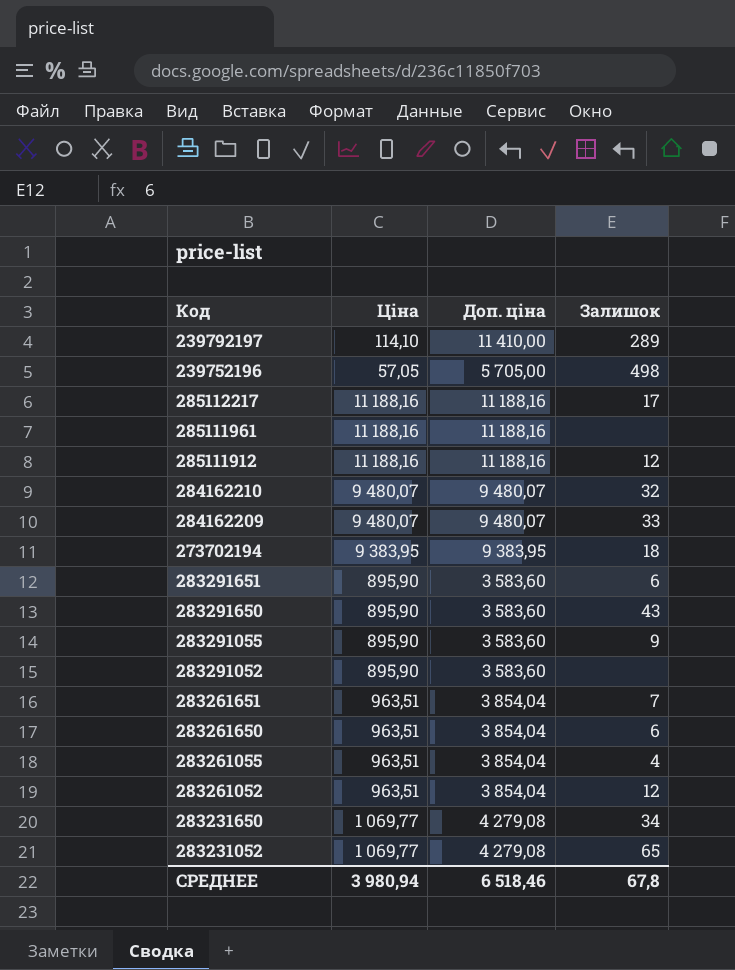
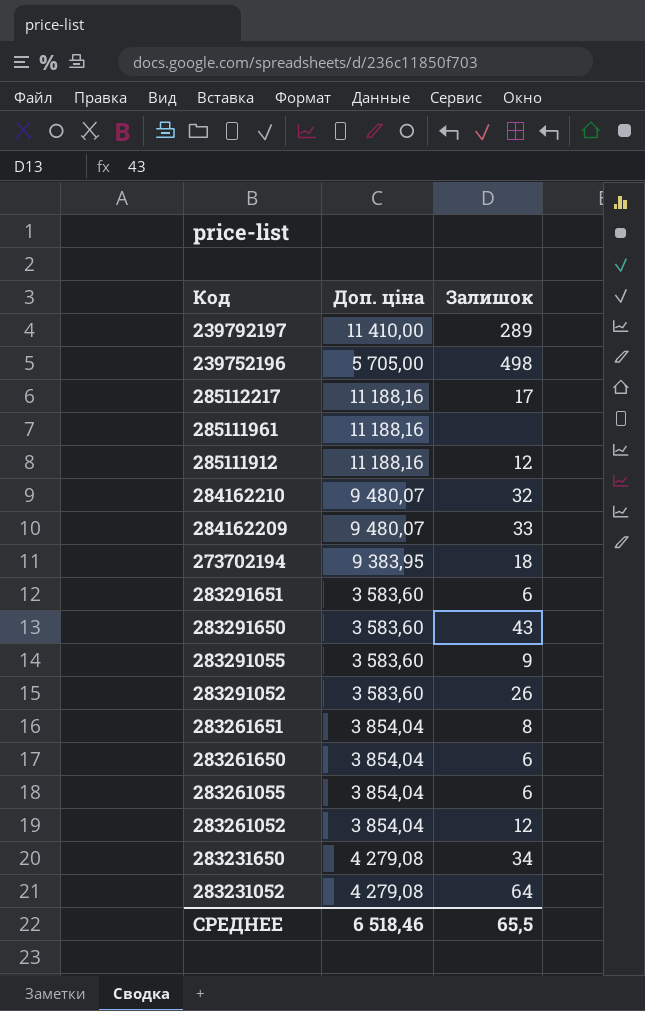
column Ціна | position: 2 -> none
283291052 | Залишок: none -> 26
283261651 | Залишок: 7 -> 8
283261055 | Залишок: 4 -> 6
283231052 | Залишок: 65 -> 64
СРЕДНЕЕ | Залишок: 67,8 -> 65,5

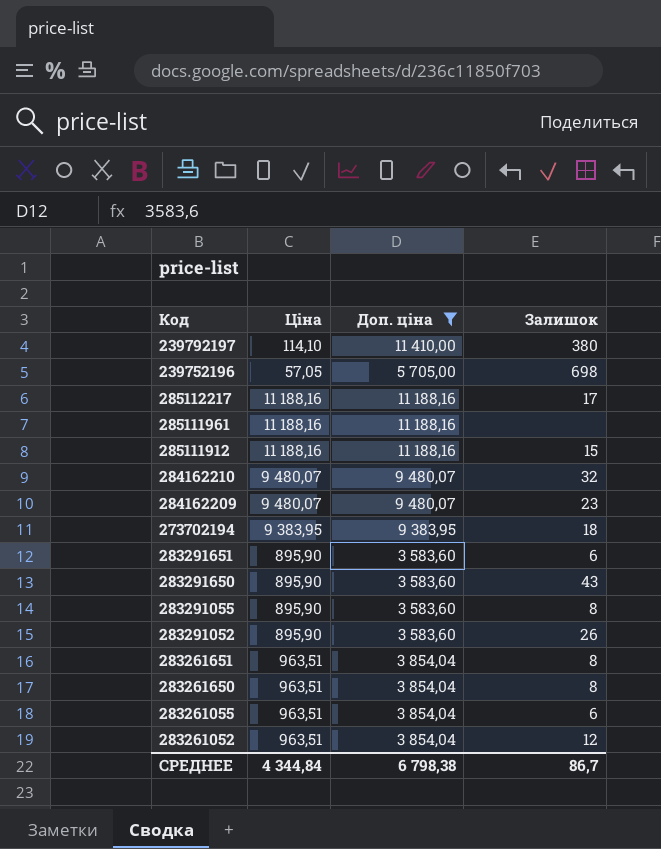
filter: none -> Доп. ціна != 4 279,08
column Ціна | position: none -> 2
239792197 | Залишок: 289 -> 380
239752196 | Залишок: 498 -> 698
285111912 | Залишок: 12 -> 15
284162209 | Залишок: 33 -> 23
283291055 | Залишок: 9 -> 8
283261650 | Залишок: 6 -> 8
СРЕДНЕЕ | Доп. ціна: 6 518,46 -> 6 798,38
СРЕДНЕЕ | Залишок: 65,5 -> 86,7

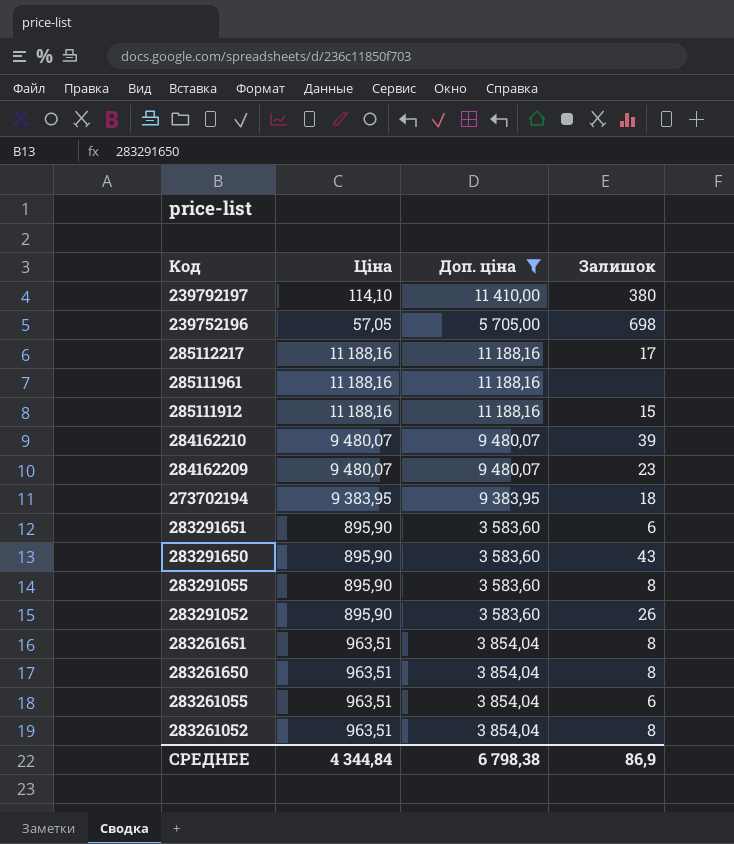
284162210 | Залишок: 32 -> 39
283261052 | Залишок: 12 -> 8
СРЕДНЕЕ | Залишок: 86,7 -> 86,9

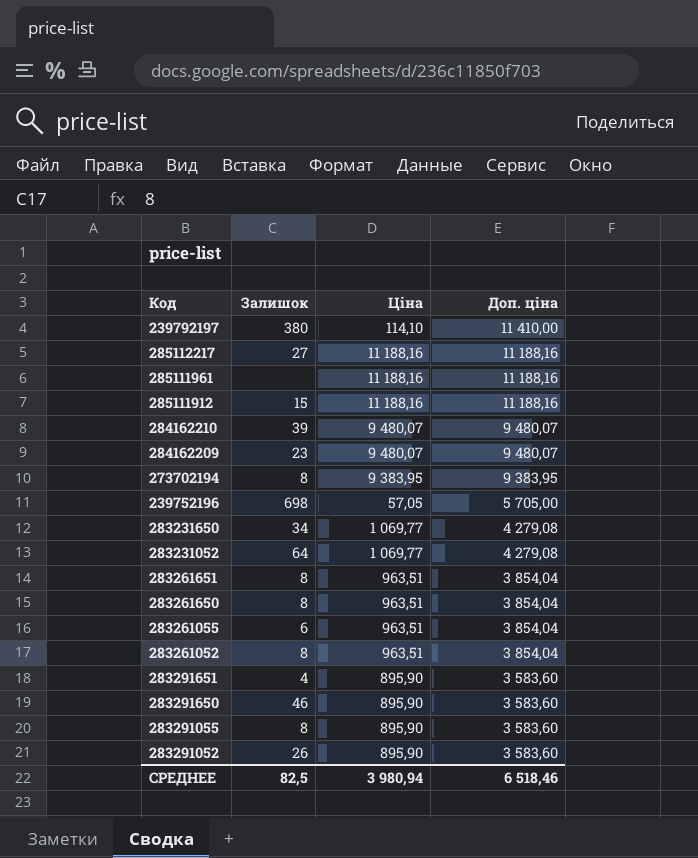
filter: Доп. ціна != 4 279,08 -> none
row order: none -> Доп. ціна descending
column Залишок | position: 4 -> 2
285112217 | Залишок: 17 -> 27
273702194 | Залишок: 18 -> 8
283291651 | Залишок: 6 -> 4
283291650 | Залишок: 43 -> 46
СРЕДНЕЕ | Залишок: 86,9 -> 82,5
СРЕДНЕЕ | Ціна: 4 344,84 -> 3 980,94
СРЕДНЕЕ | Доп. ціна: 6 798,38 -> 6 518,46

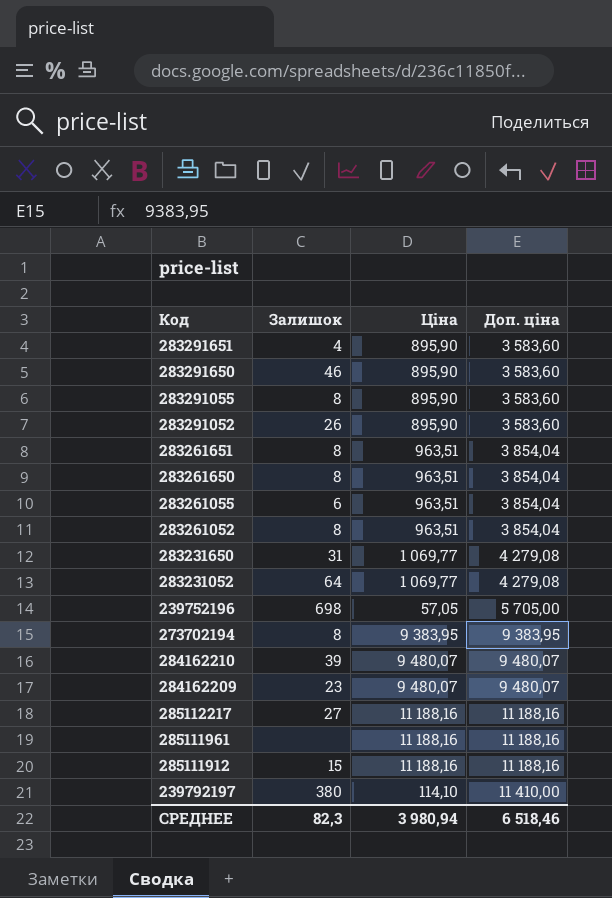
row order: Доп. ціна descending -> Доп. ціна ascending
283231650 | Залишок: 34 -> 31
СРЕДНЕЕ | Залишок: 82,5 -> 82,3

